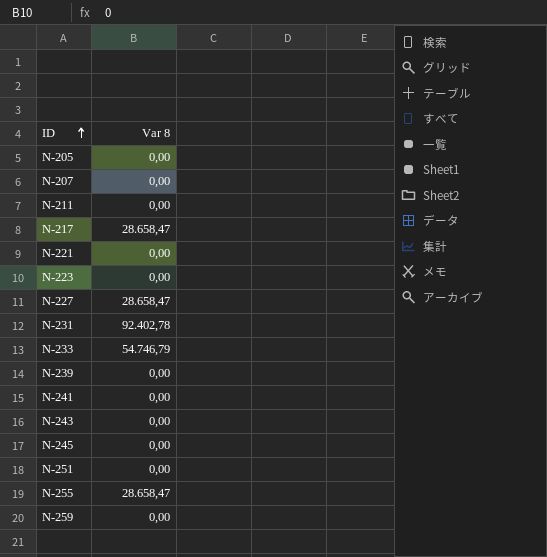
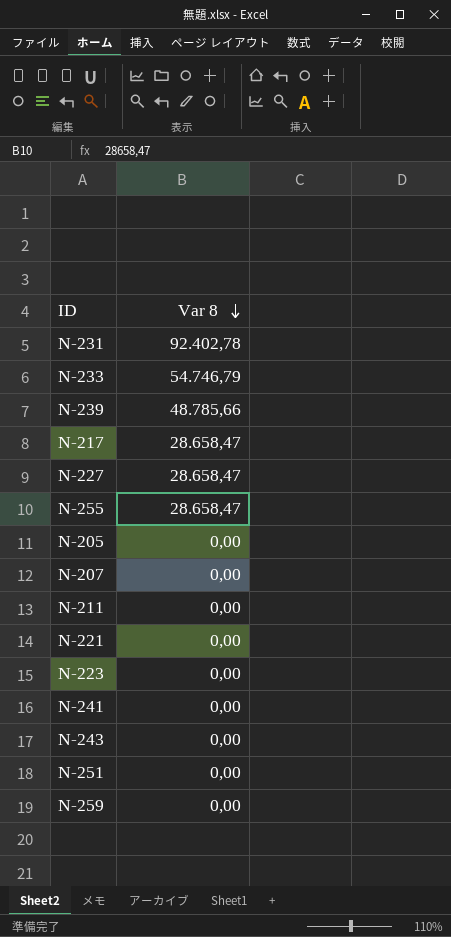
row order: ID ascending -> Var 8 descending
row N-245: 0,00 -> none
N-239 | Var 8: 0,00 -> 48.785,66

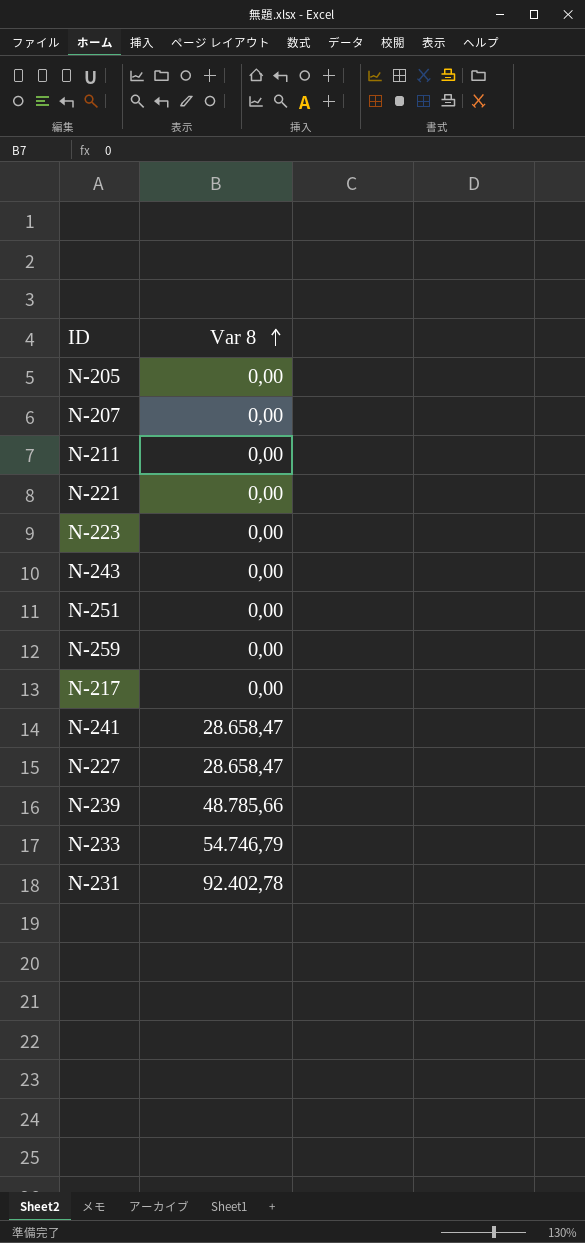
row order: Var 8 descending -> Var 8 ascending
row N-255: 28.658,47 -> none
N-217 | Var 8: 28.658,47 -> 0,00
N-241 | Var 8: 0,00 -> 28.658,47

